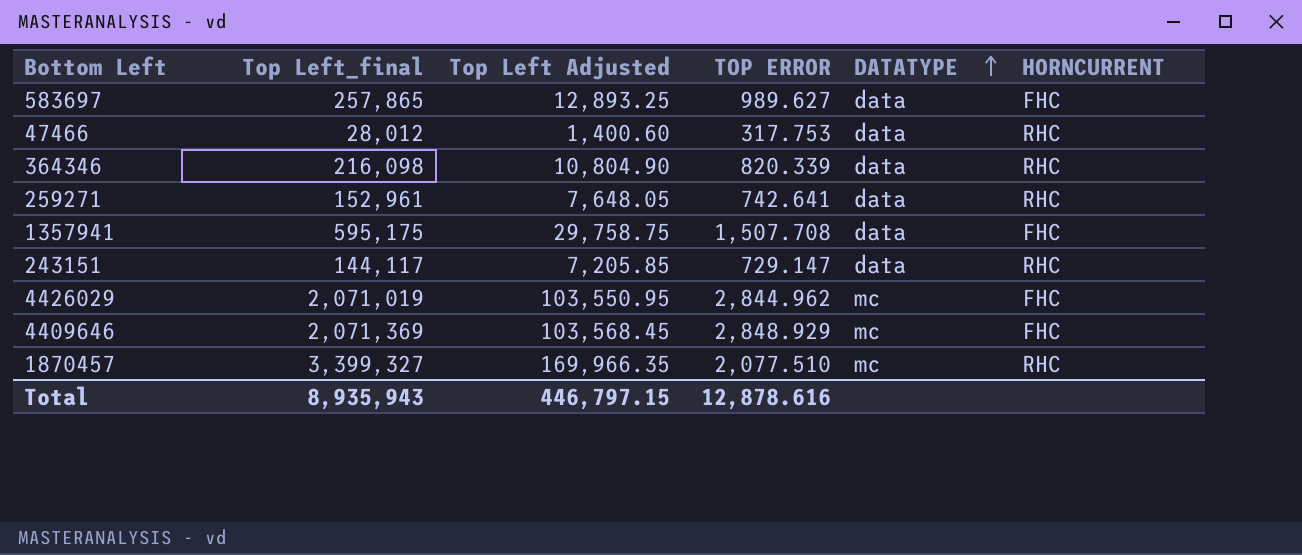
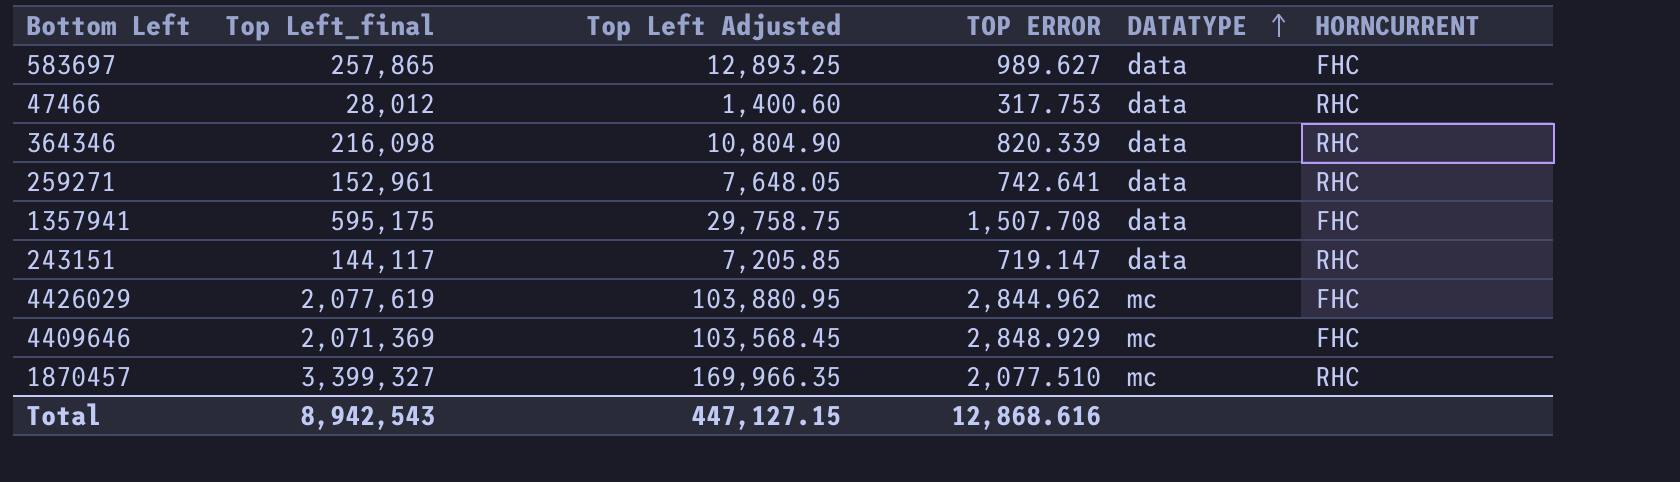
243151 | TOP ERROR: 729.147 -> 719.147
4426029 | Top Left_final: 2,071,019 -> 2,077,619
4426029 | Top Left Adjusted: 103,550.95 -> 103,880.95
Total | Top Left_final: 8,935,943 -> 8,942,543
Total | Top Left Adjusted: 446,797.15 -> 447,127.15
Total | TOP ERROR: 12,878.616 -> 12,868.616

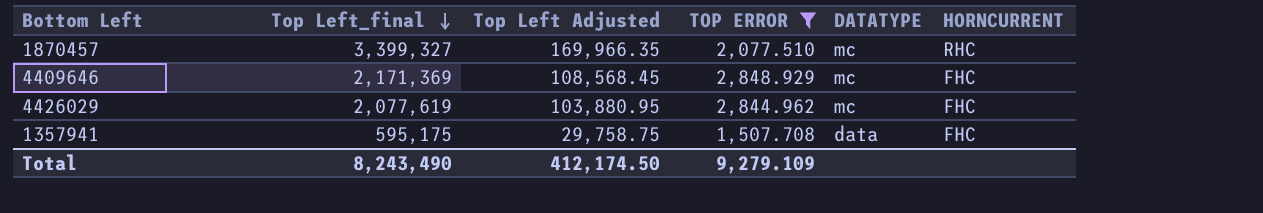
filter: none -> TOP ERROR >= 1,507.708
row order: DATATYPE ascending -> Top Left_final descending
4409646 | Top Left_final: 2,071,369 -> 2,171,369
4409646 | Top Left Adjusted: 103,568.45 -> 108,568.45
Total | Top Left_final: 8,942,543 -> 8,243,490
Total | Top Left Adjusted: 447,127.15 -> 412,174.50
Total | TOP ERROR: 12,868.616 -> 9,279.109

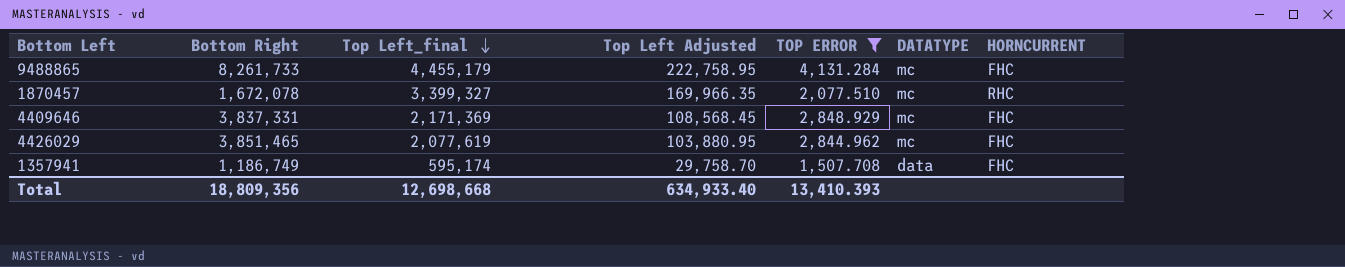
column Bottom Right | position: none -> 2
row 9488865: none -> 8,261,733 | 4,455,179 | 222,758.95 | 4,131.284 | mc | FHC
1357941 | Top Left_final: 595,175 -> 595,174
1357941 | Top Left Adjusted: 29,758.75 -> 29,758.70
Total | Top Left_final: 8,243,490 -> 12,698,668
Total | Top Left Adjusted: 412,174.50 -> 634,933.40
Total | TOP ERROR: 9,279.109 -> 13,410.393

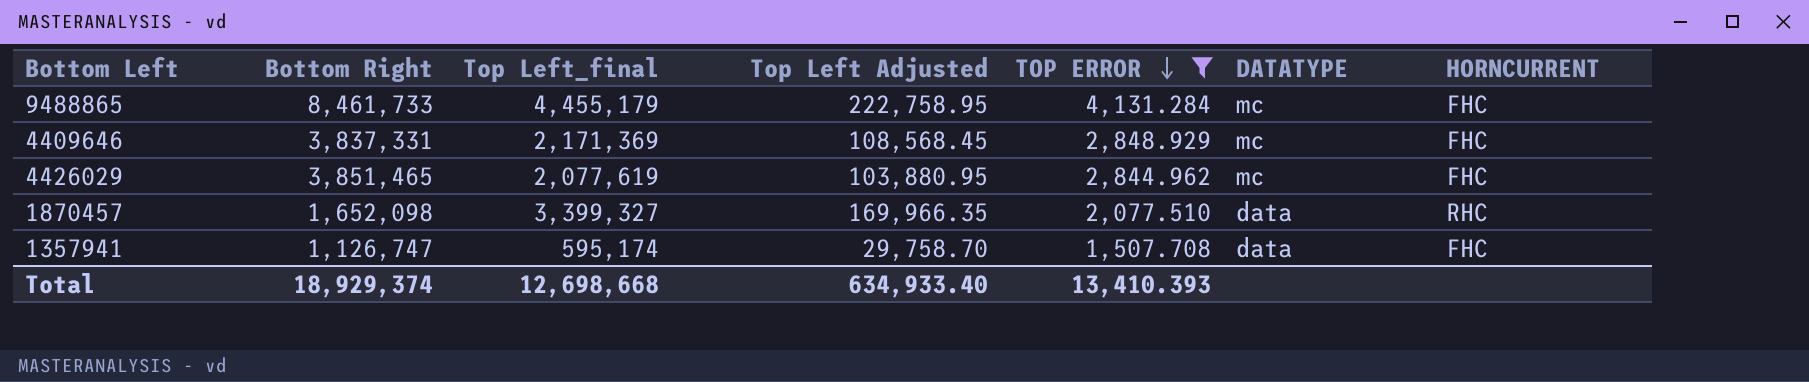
row order: Top Left_final descending -> TOP ERROR descending
9488865 | Bottom Right: 8,261,733 -> 8,461,733
1870457 | Bottom Right: 1,672,078 -> 1,652,098
1870457 | DATATYPE: mc -> data
1357941 | Bottom Right: 1,186,749 -> 1,126,747
Total | Bottom Right: 18,809,356 -> 18,929,374

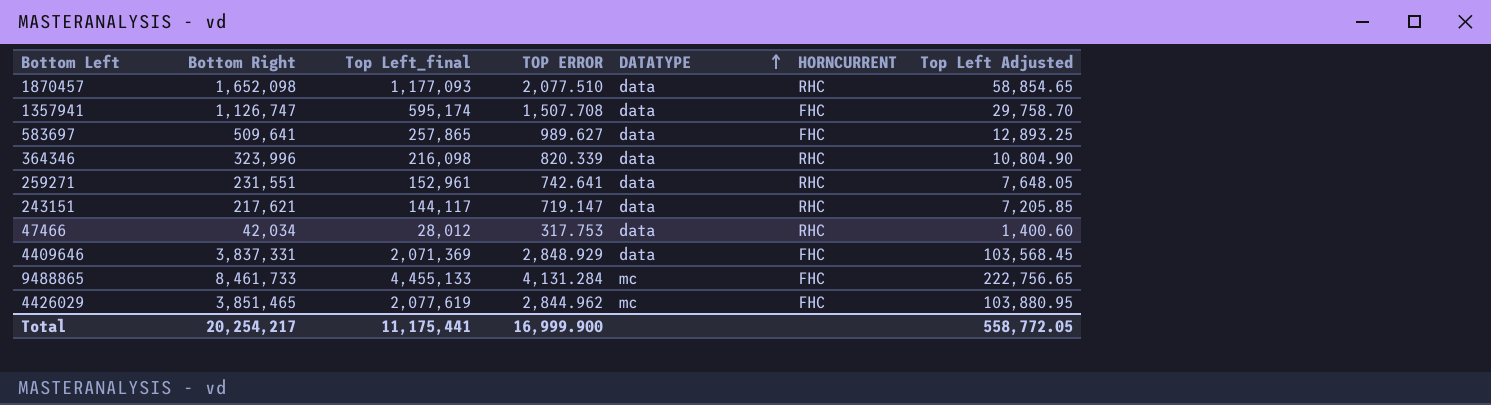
filter: TOP ERROR >= 1,507.708 -> none
row order: TOP ERROR descending -> DATATYPE ascending
column Top Left Adjusted | position: 4 -> 7
1870457 | Top Left_final: 3,399,327 -> 1,177,093
1870457 | Top Left Adjusted: 169,966.35 -> 58,854.65
4409646 | Top Left_final: 2,171,369 -> 2,071,369
4409646 | DATATYPE: mc -> data
4409646 | Top Left Adjusted: 108,568.45 -> 103,568.45
9488865 | Top Left_final: 4,455,179 -> 4,455,133
9488865 | Top Left Adjusted: 222,758.95 -> 222,756.65
Total | Bottom Right: 18,929,374 -> 20,254,217
Total | Top Left_final: 12,698,668 -> 11,175,441
Total | TOP ERROR: 13,410.393 -> 16,999.900
Total | Top Left Adjusted: 634,933.40 -> 558,772.05

